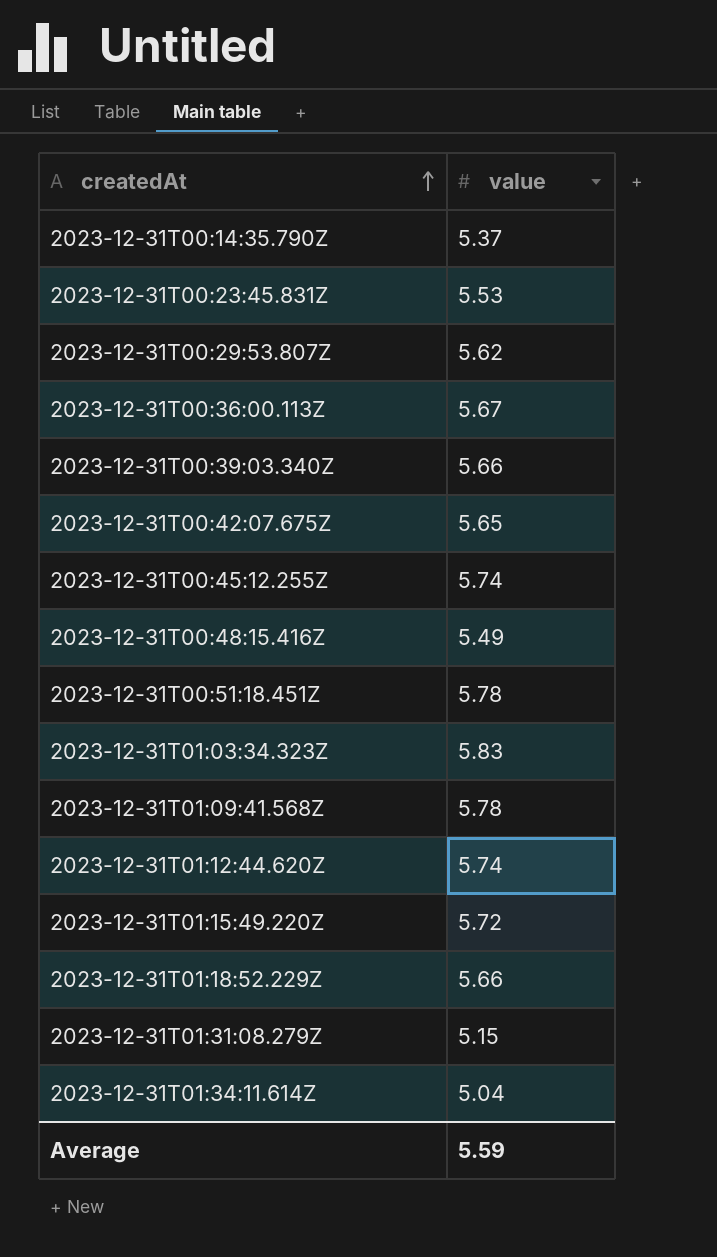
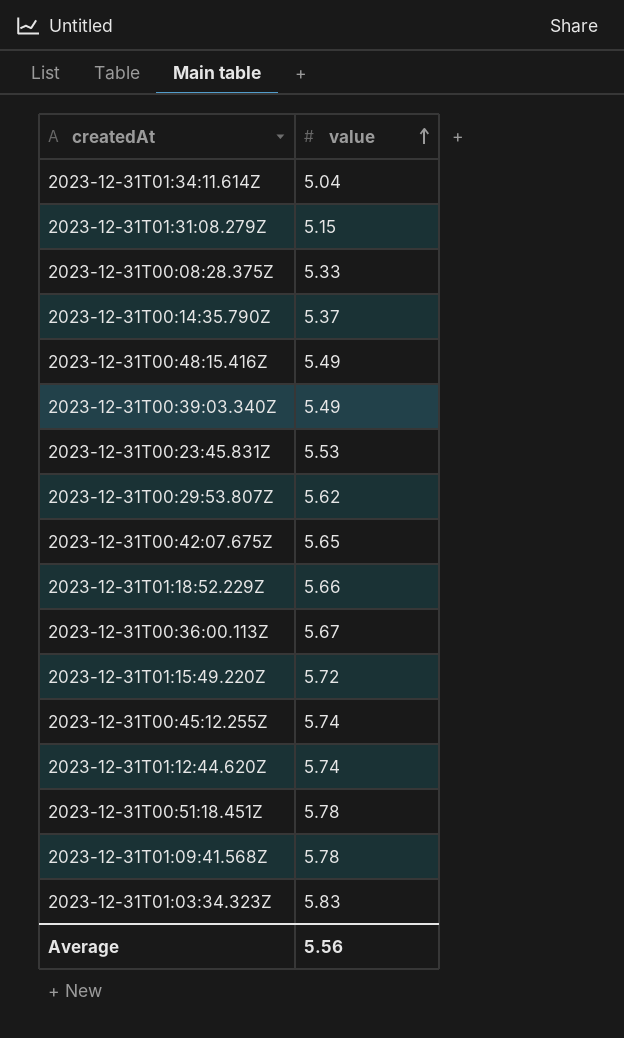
row order: createdAt ascending -> value ascending
row 2023-12-31T00:08:28.375Z: none -> 5.33
2023-12-31T00:39:03.340Z | value: 5.66 -> 5.49
Average | value: 5.59 -> 5.56

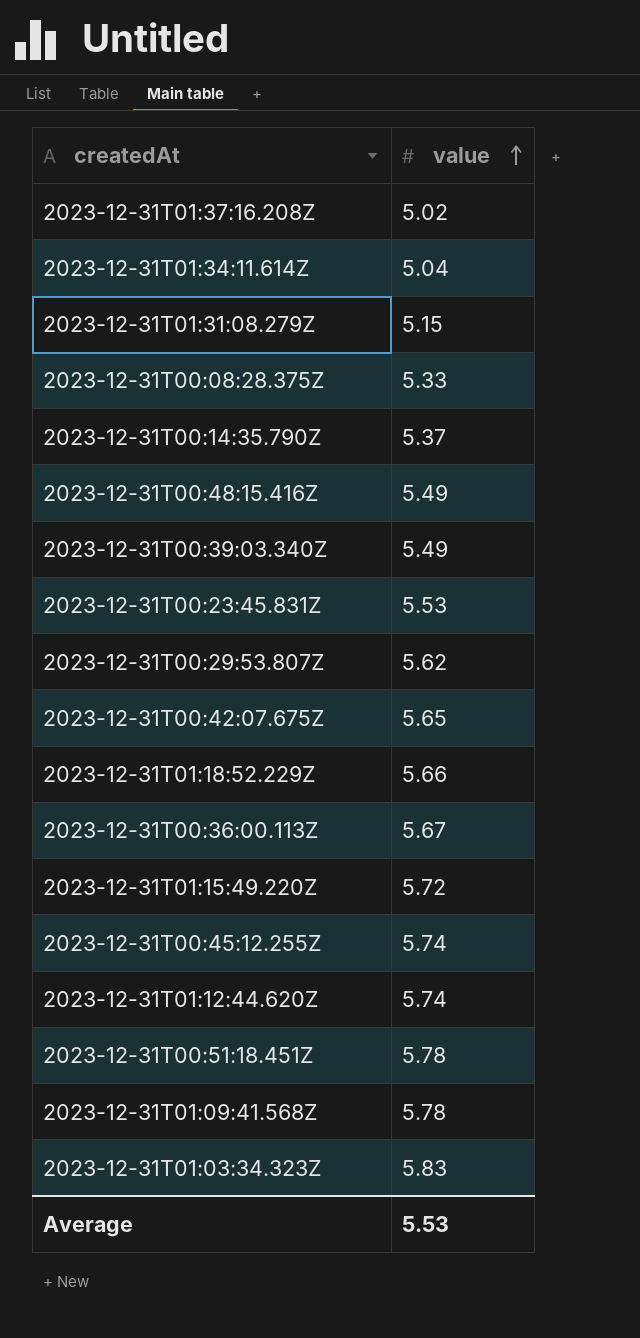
row 2023-12-31T01:37:16.208Z: none -> 5.02
Average | value: 5.56 -> 5.53

